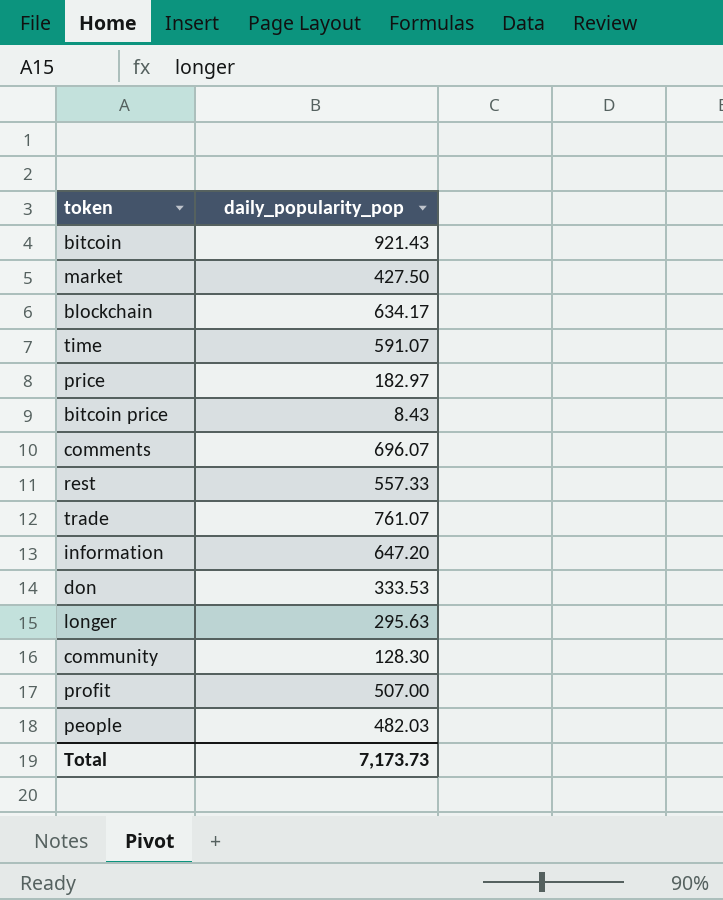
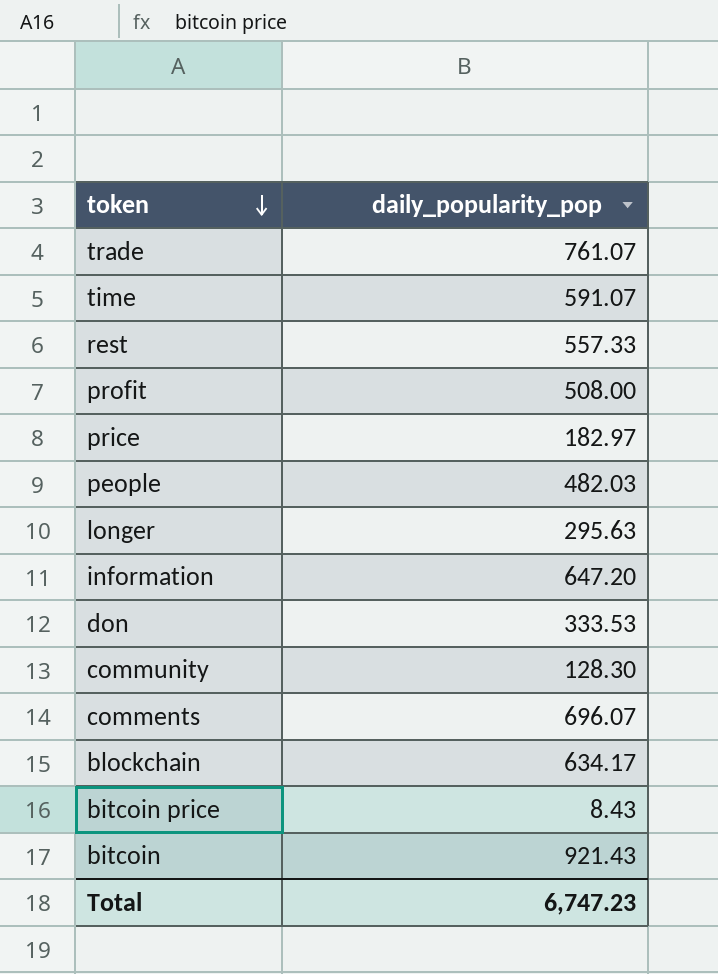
row order: none -> token descending
row market: 427.50 -> none
profit | daily_popularity_pop: 507.00 -> 508.00
Total | daily_popularity_pop: 7,173.73 -> 6,747.23

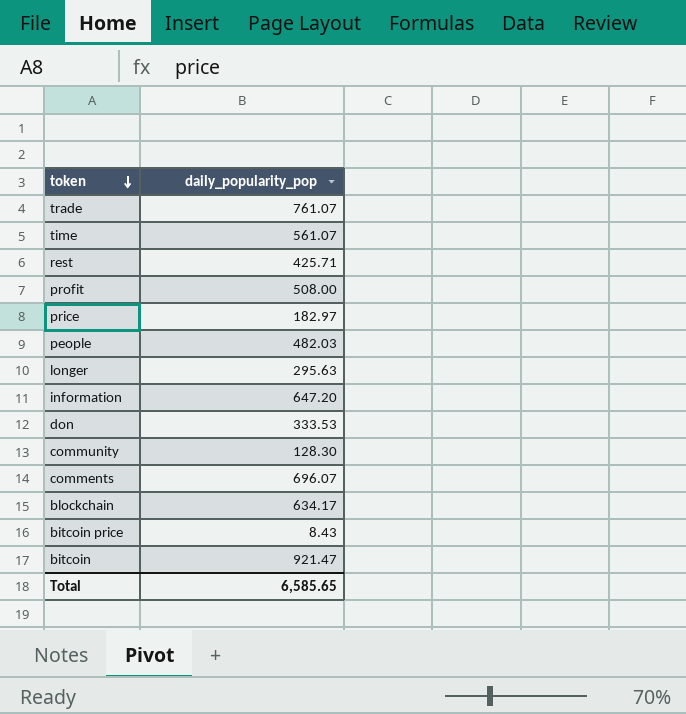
time | daily_popularity_pop: 591.07 -> 561.07
rest | daily_popularity_pop: 557.33 -> 425.71
bitcoin | daily_popularity_pop: 921.43 -> 921.47
Total | daily_popularity_pop: 6,747.23 -> 6,585.65

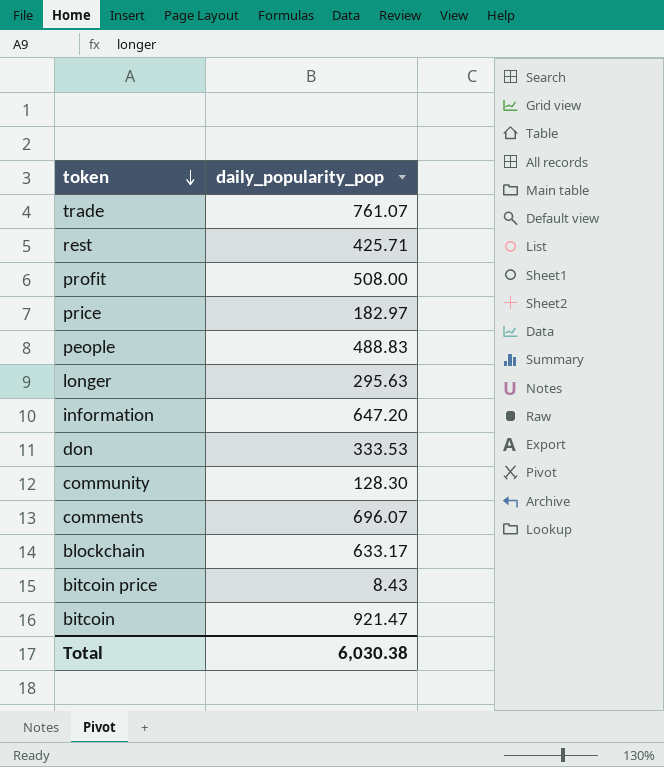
row time: 561.07 -> none
people | daily_popularity_pop: 482.03 -> 488.83
blockchain | daily_popularity_pop: 634.17 -> 633.17
Total | daily_popularity_pop: 6,585.65 -> 6,030.38

